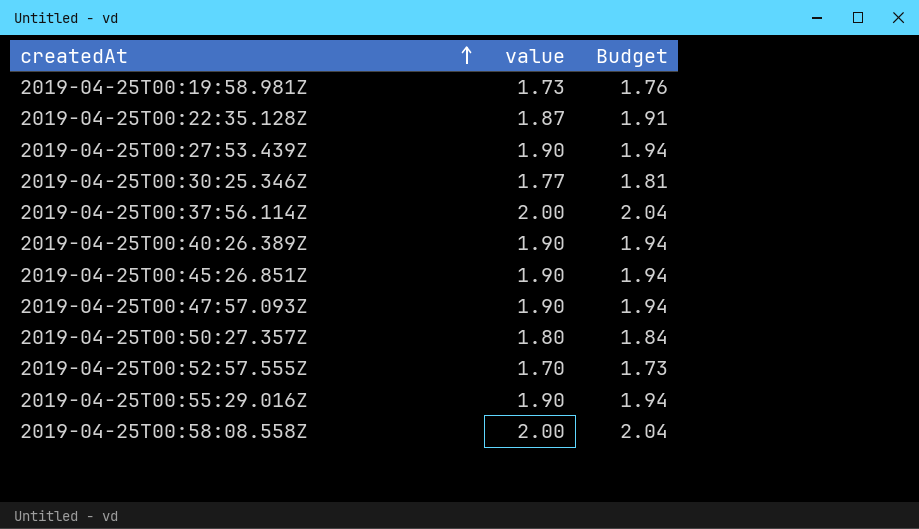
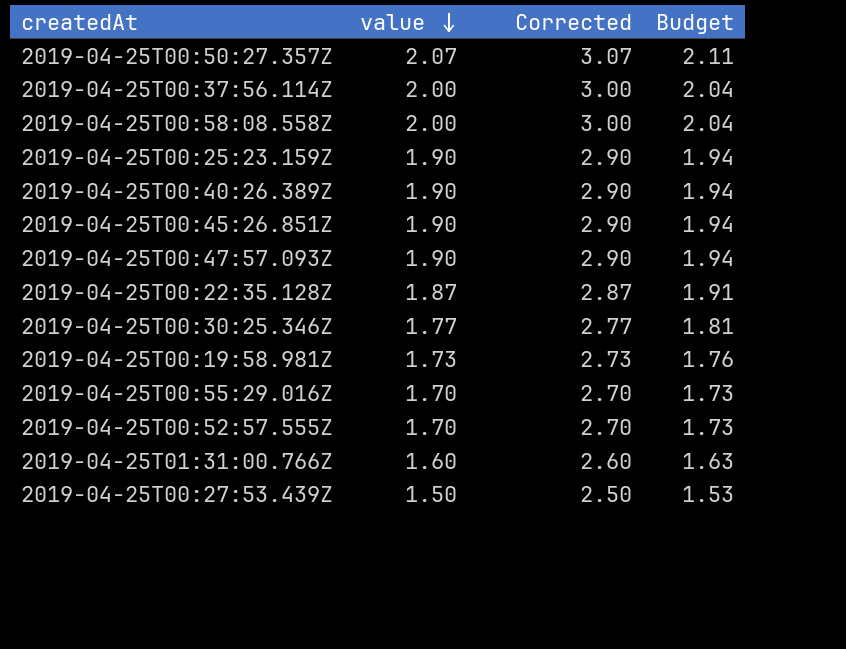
row order: createdAt ascending -> value descending
column Corrected | formula: none -> [value] + 1
2019-04-25T00:50:27.357Z | value: 1.80 -> 2.07
2019-04-25T00:50:27.357Z | Budget: 1.84 -> 2.11
row 2019-04-25T00:25:23.159Z: none -> 1.90 | 2.90 | 1.94
2019-04-25T00:55:29.016Z | value: 1.90 -> 1.70
2019-04-25T00:55:29.016Z | Budget: 1.94 -> 1.73
row 2019-04-25T01:31:00.766Z: none -> 1.60 | 2.60 | 1.63
2019-04-25T00:27:53.439Z | value: 1.90 -> 1.50
2019-04-25T00:27:53.439Z | Budget: 1.94 -> 1.53

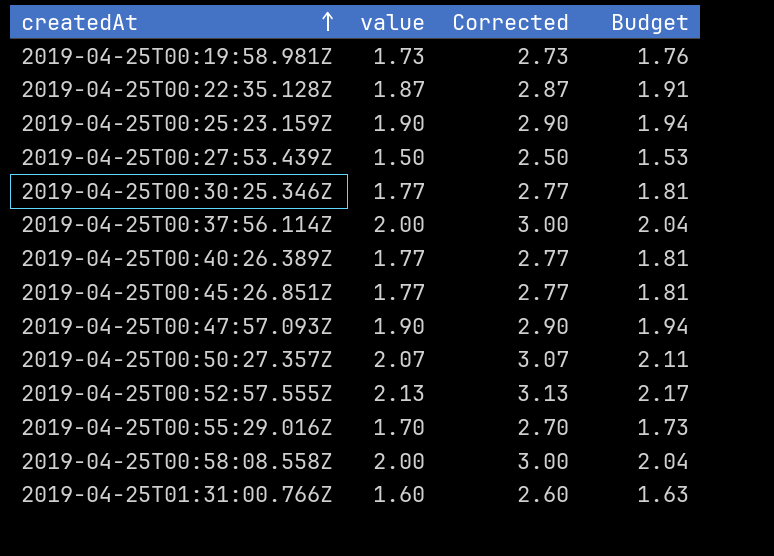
row order: value descending -> createdAt ascending
2019-04-25T00:40:26.389Z | value: 1.90 -> 1.77
2019-04-25T00:40:26.389Z | Corrected: 2.90 -> 2.77
2019-04-25T00:40:26.389Z | Budget: 1.94 -> 1.81
2019-04-25T00:45:26.851Z | value: 1.90 -> 1.77
2019-04-25T00:45:26.851Z | Corrected: 2.90 -> 2.77
2019-04-25T00:45:26.851Z | Budget: 1.94 -> 1.81
2019-04-25T00:52:57.555Z | value: 1.70 -> 2.13
2019-04-25T00:52:57.555Z | Corrected: 2.70 -> 3.13
2019-04-25T00:52:57.555Z | Budget: 1.73 -> 2.17

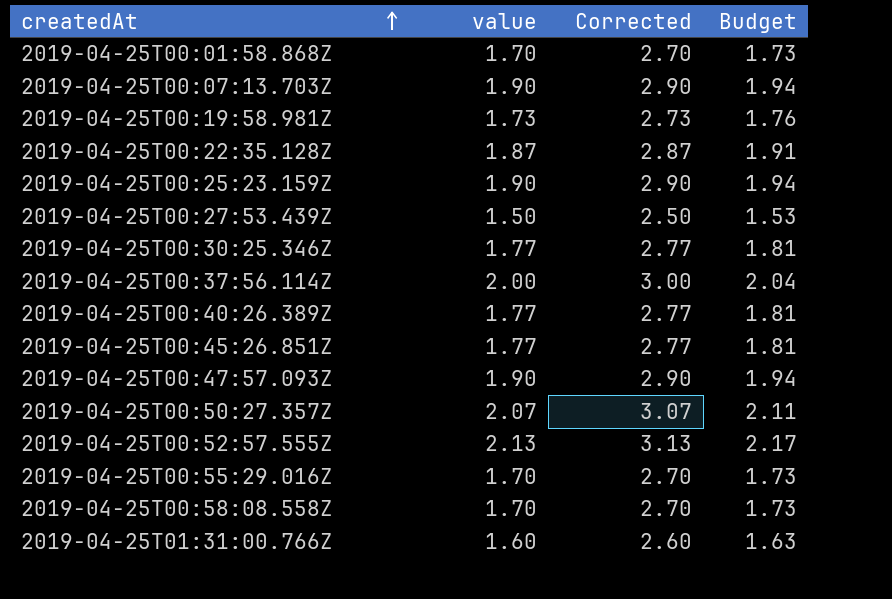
row 2019-04-25T00:01:58.868Z: none -> 1.70 | 2.70 | 1.73
row 2019-04-25T00:07:13.703Z: none -> 1.90 | 2.90 | 1.94
2019-04-25T00:58:08.558Z | value: 2.00 -> 1.70
2019-04-25T00:58:08.558Z | Corrected: 3.00 -> 2.70
2019-04-25T00:58:08.558Z | Budget: 2.04 -> 1.73

